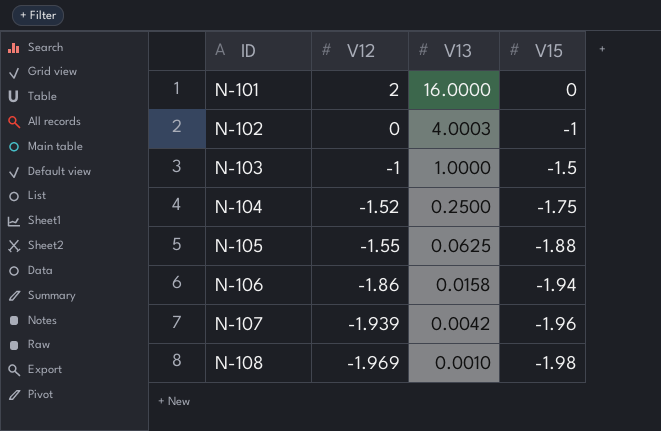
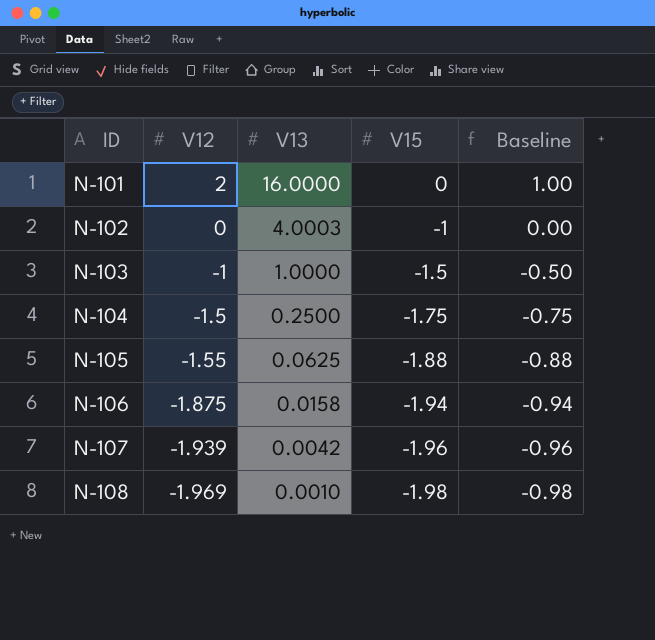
column Baseline | formula: none -> [V15] + 1
N-104 | V12: -1.52 -> -1.5
N-106 | V12: -1.86 -> -1.875

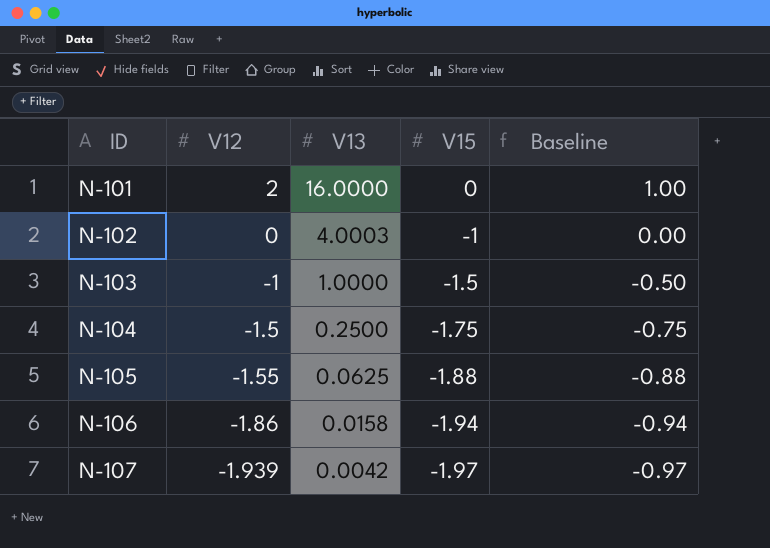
row N-108: -1.969 | 0.0010 | -1.98 | -0.98 -> none
N-106 | V12: -1.875 -> -1.86
N-107 | V15: -1.96 -> -1.97
N-107 | Baseline: -0.96 -> -0.97

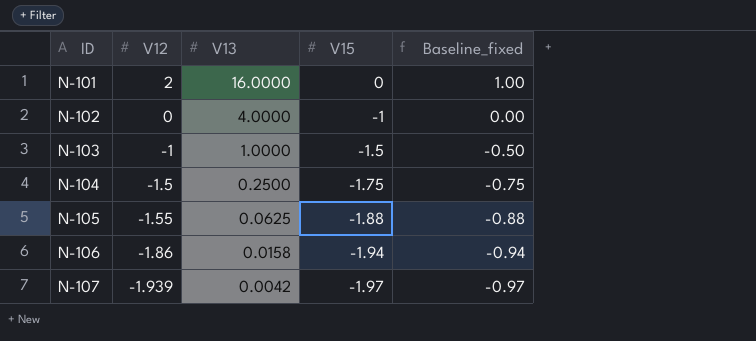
column name: Baseline -> Baseline_fixed
N-102 | V13: 4.0003 -> 4.0000

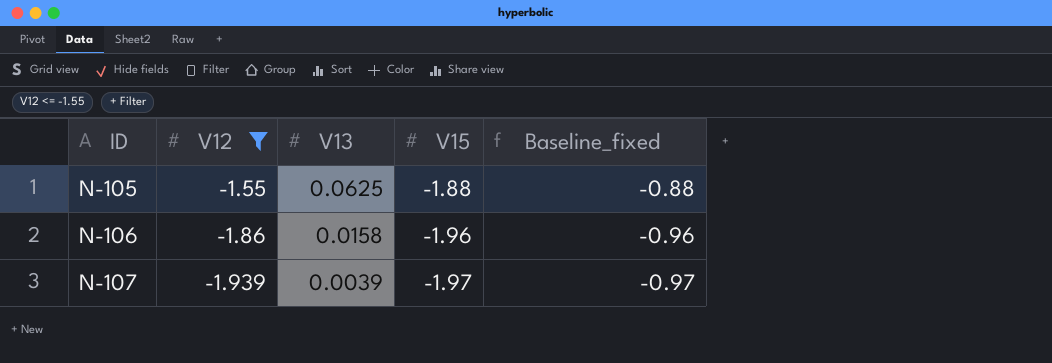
filter: none -> V12 <= -1.55
N-106 | V15: -1.94 -> -1.96
N-106 | Baseline_fixed: -0.94 -> -0.96
N-107 | V13: 0.0042 -> 0.0039

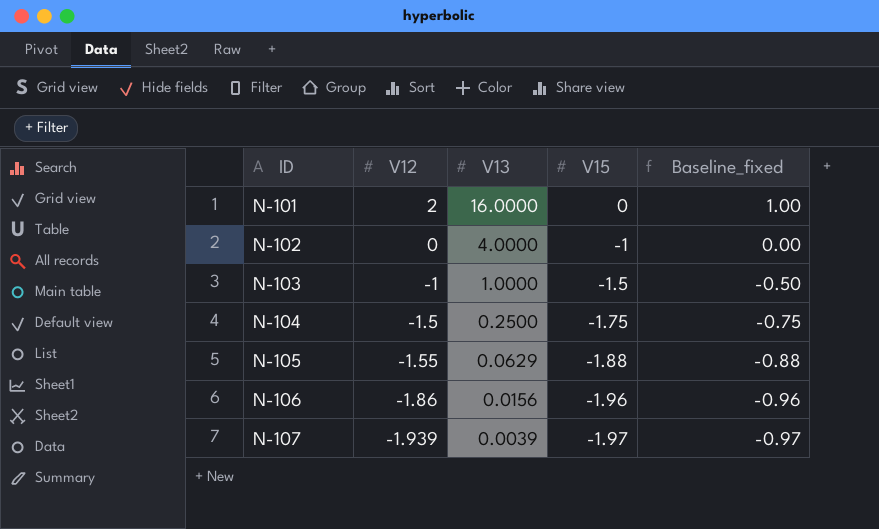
filter: V12 <= -1.55 -> none
N-105 | V13: 0.0625 -> 0.0629
N-106 | V13: 0.0158 -> 0.0156

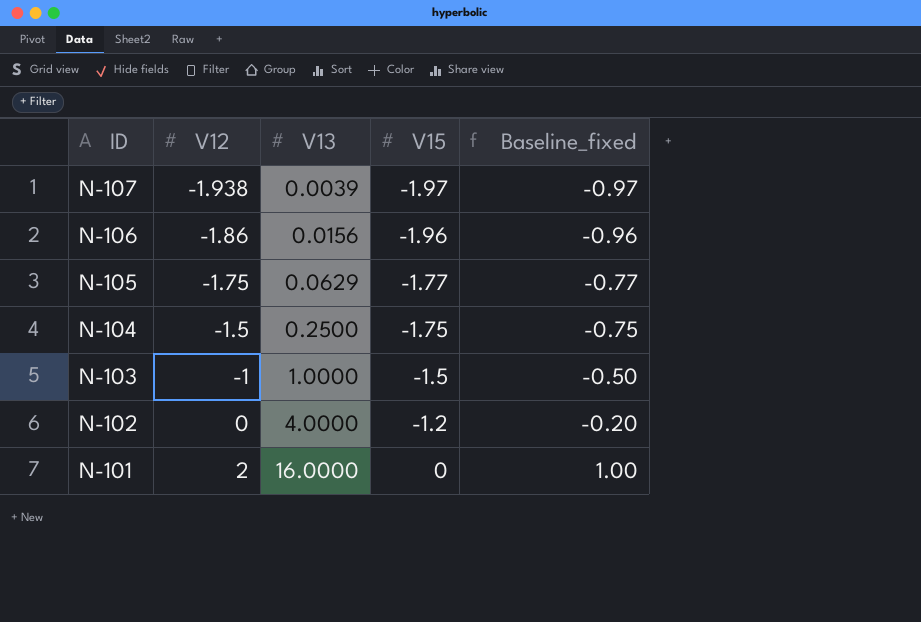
row order: ID ascending -> ID descending
N-107 | V12: -1.939 -> -1.938
N-105 | V12: -1.55 -> -1.75
N-105 | V15: -1.88 -> -1.77
N-105 | Baseline_fixed: -0.88 -> -0.77
N-102 | V15: -1 -> -1.2
N-102 | Baseline_fixed: 0.00 -> -0.20

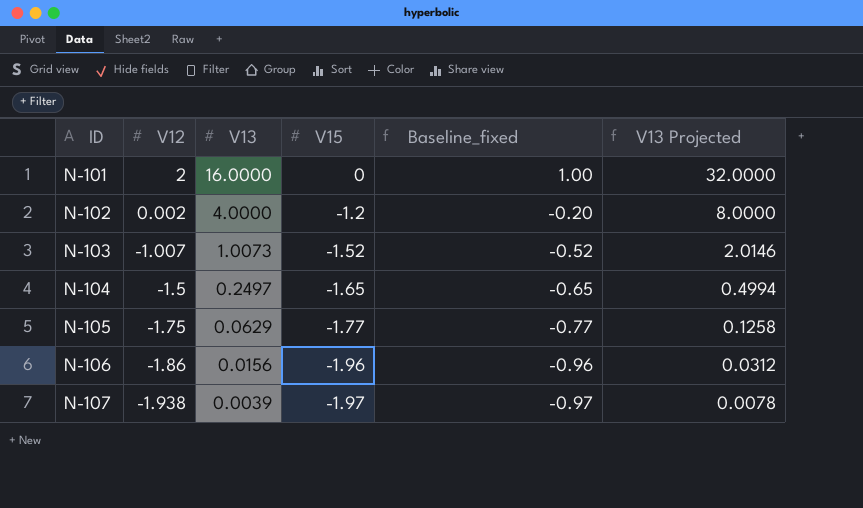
row order: ID descending -> ID ascending
column V13 Projected | formula: none -> [V13] * 2
N-102 | V12: 0 -> 0.002
N-103 | V12: -1 -> -1.007
N-103 | V13: 1.0000 -> 1.0073
N-103 | V15: -1.5 -> -1.52
N-103 | Baseline_fixed: -0.50 -> -0.52
N-104 | V13: 0.2500 -> 0.2497
N-104 | V15: -1.75 -> -1.65
N-104 | Baseline_fixed: -0.75 -> -0.65

